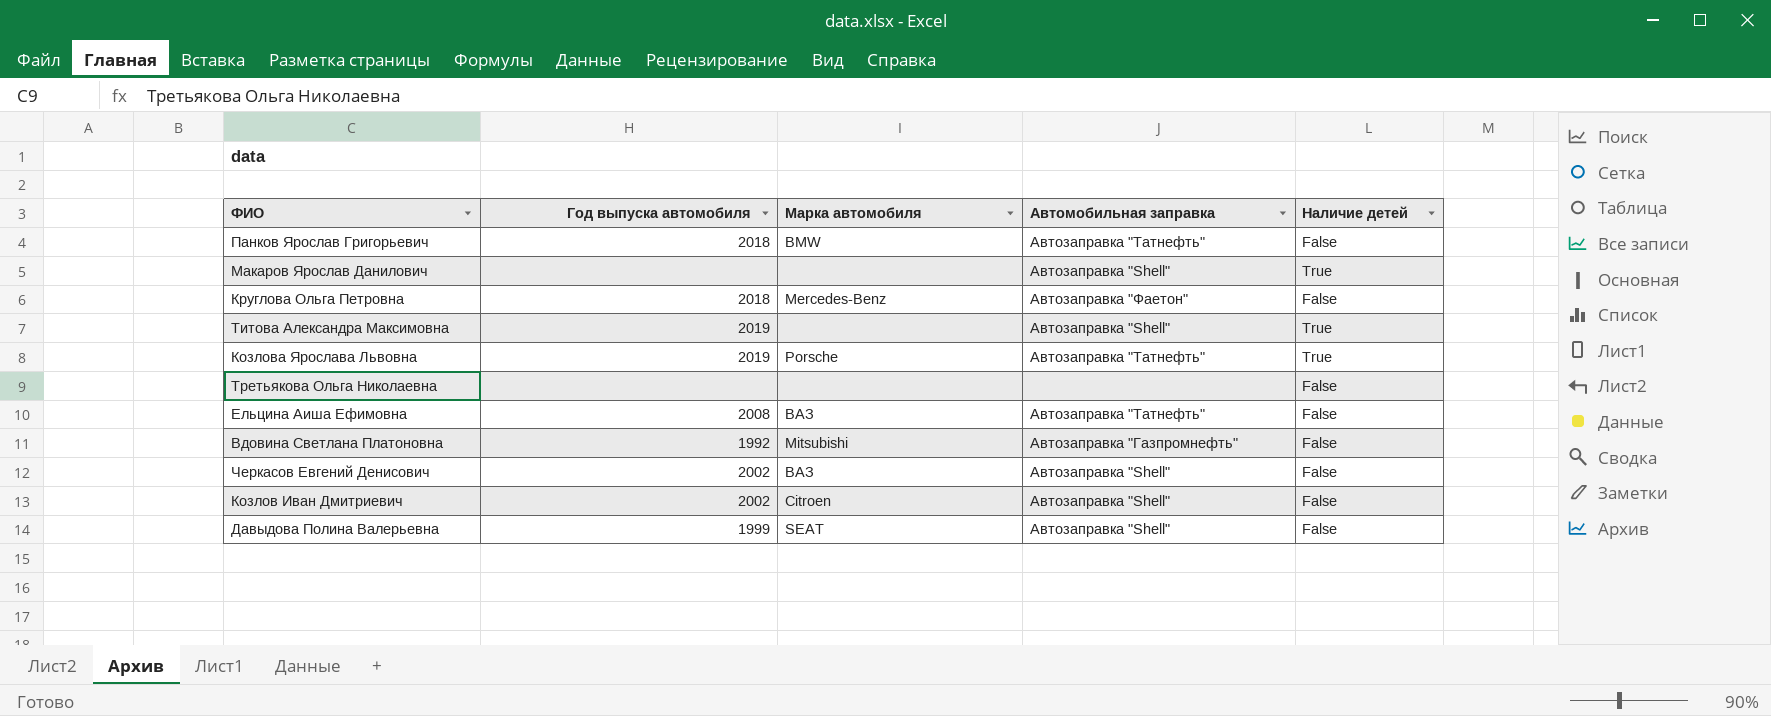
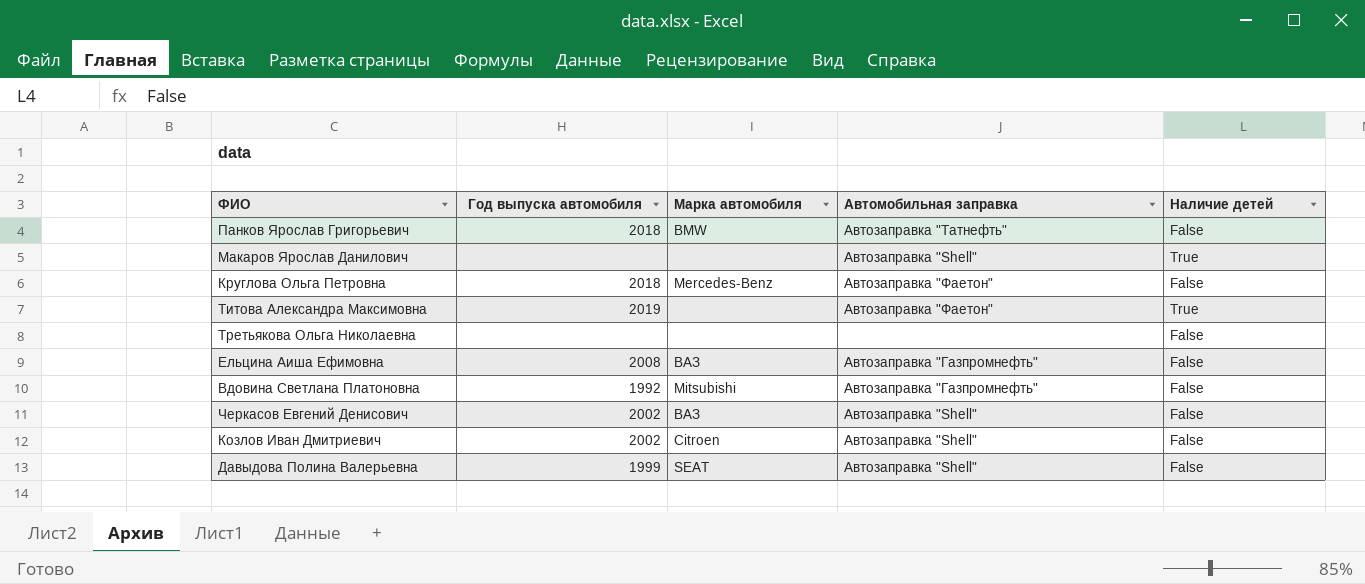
row Козлова Ярослава Львовна: 2019 | Porsche | Автозаправка "Татнефть" | True -> none
Титова Александра Максимовна | Автомобильная заправка: Автозаправка "Shell" -> Автозаправка "Фаетон"
Ельцина Аиша Ефимовна | Автомобильная заправка: Автозаправка "Татнефть" -> Автозаправка "Газпромнефть"

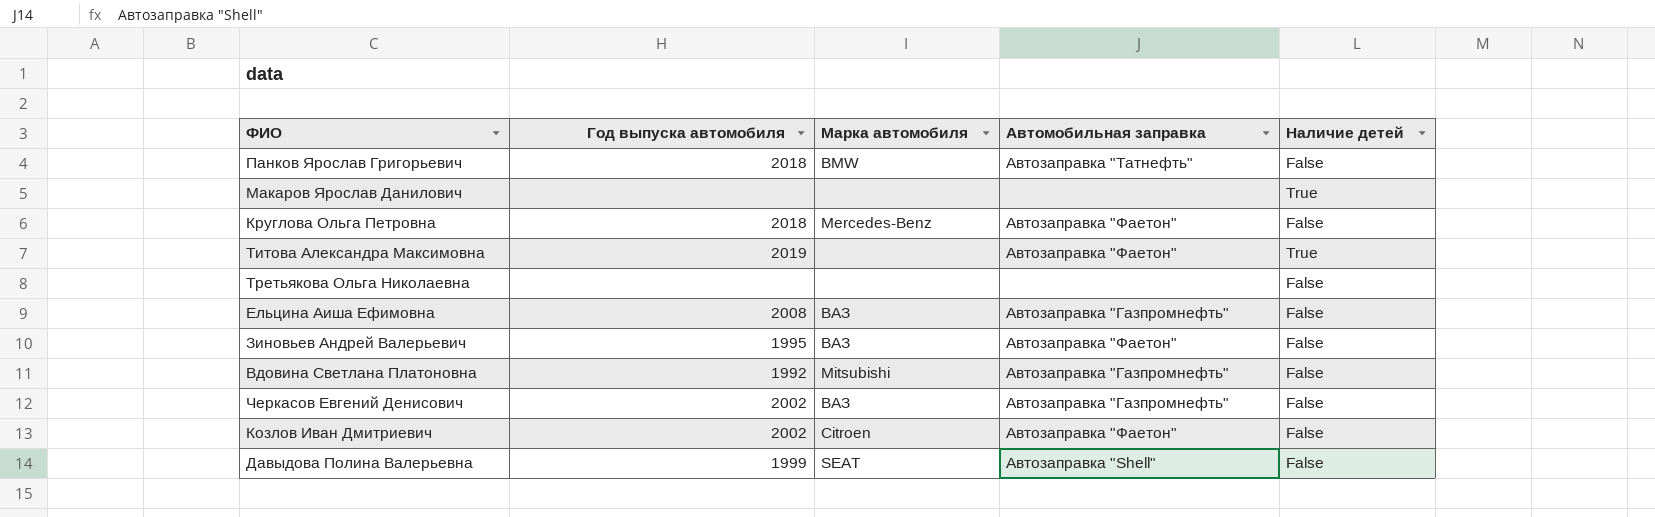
Макаров Ярослав Данилович | Автомобильная заправка: Автозаправка "Shell" -> none
row Зиновьев Андрей Валерьевич: none -> 1995 | ВАЗ | Автозаправка "Фаетон" | False
Черкасов Евгений Денисович | Автомобильная заправка: Автозаправка "Shell" -> Автозаправка "Газпромнефть"
Козлов Иван Дмитриевич | Автомобильная заправка: Автозаправка "Shell" -> Автозаправка "Фаетон"

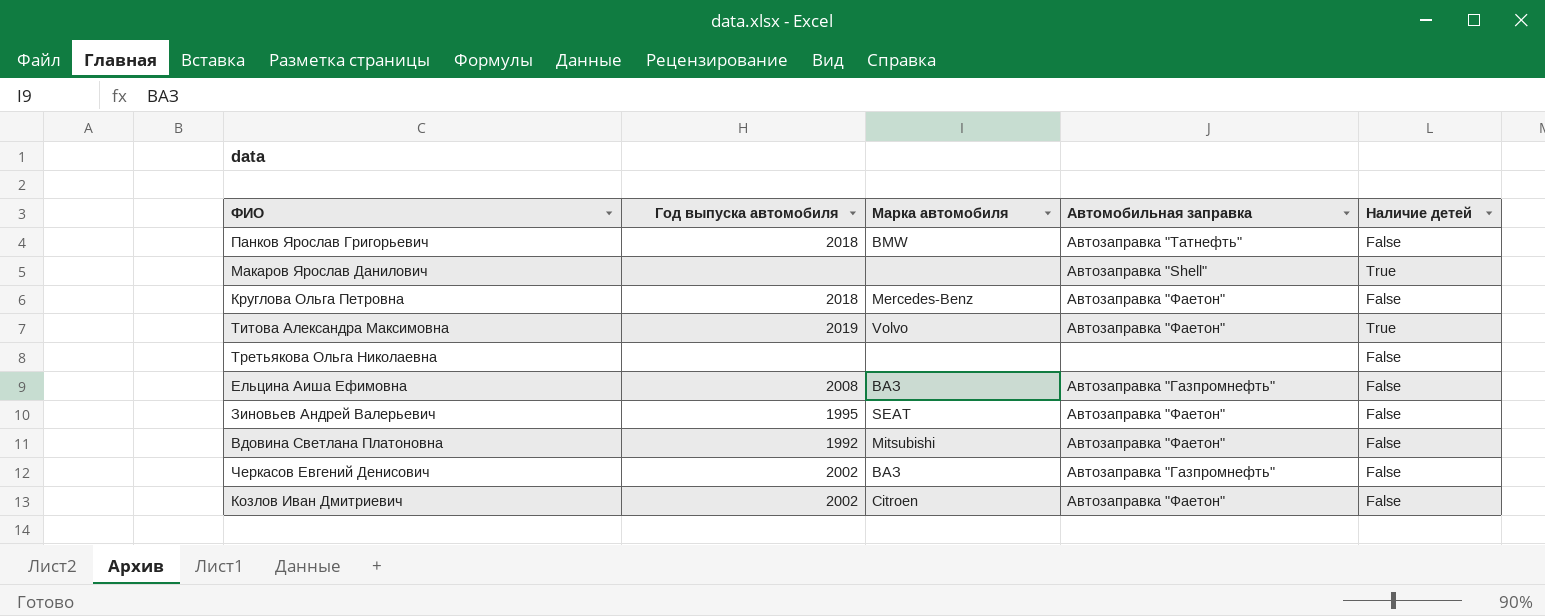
row Давыдова Полина Валерьевна: 1999 | SEAT | Автозаправка "Shell" | False -> none
Макаров Ярослав Данилович | Автомобильная заправка: none -> Автозаправка "Shell"
Титова Александра Максимовна | Марка автомобиля: none -> Volvo
Зиновьев Андрей Валерьевич | Марка автомобиля: ВАЗ -> SEAT
Вдовина Светлана Платоновна | Автомобильная заправка: Автозаправка "Газпромнефть" -> Автозаправка "Фаетон"

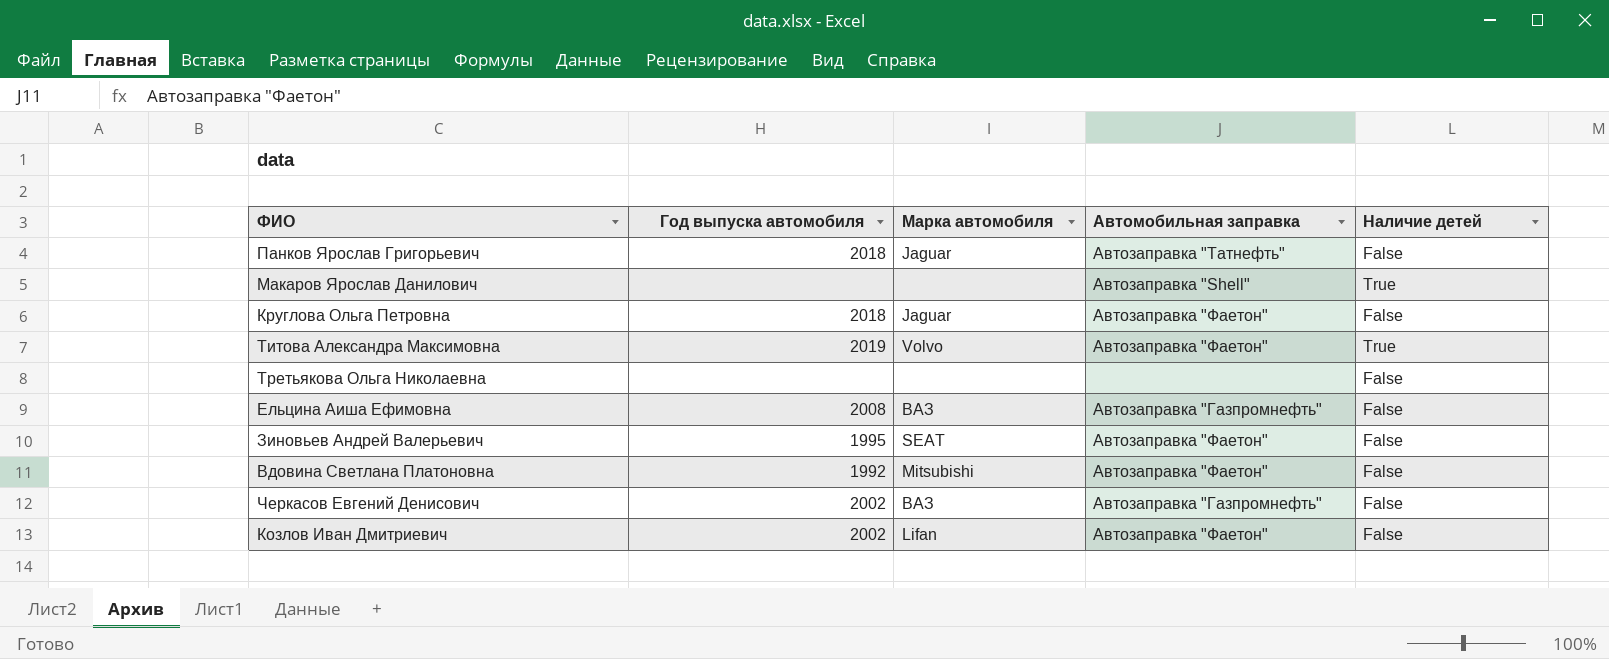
Панков Ярослав Григорьевич | Марка автомобиля: BMW -> Jaguar
Круглова Ольга Петровна | Марка автомобиля: Mercedes-Benz -> Jaguar
Козлов Иван Дмитриевич | Марка автомобиля: Citroen -> Lifan

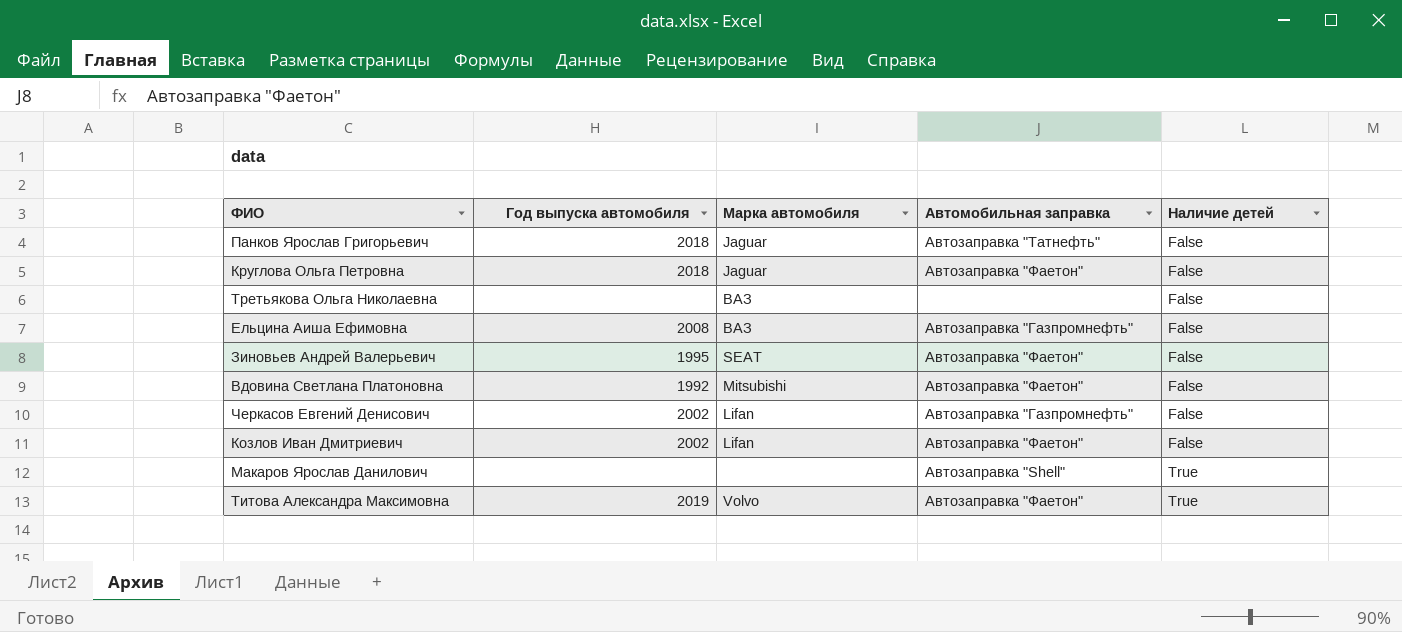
row order: none -> Наличие детей ascending
Третьякова Ольга Николаевна | Марка автомобиля: none -> ВАЗ
Черкасов Евгений Денисович | Марка автомобиля: ВАЗ -> Lifan

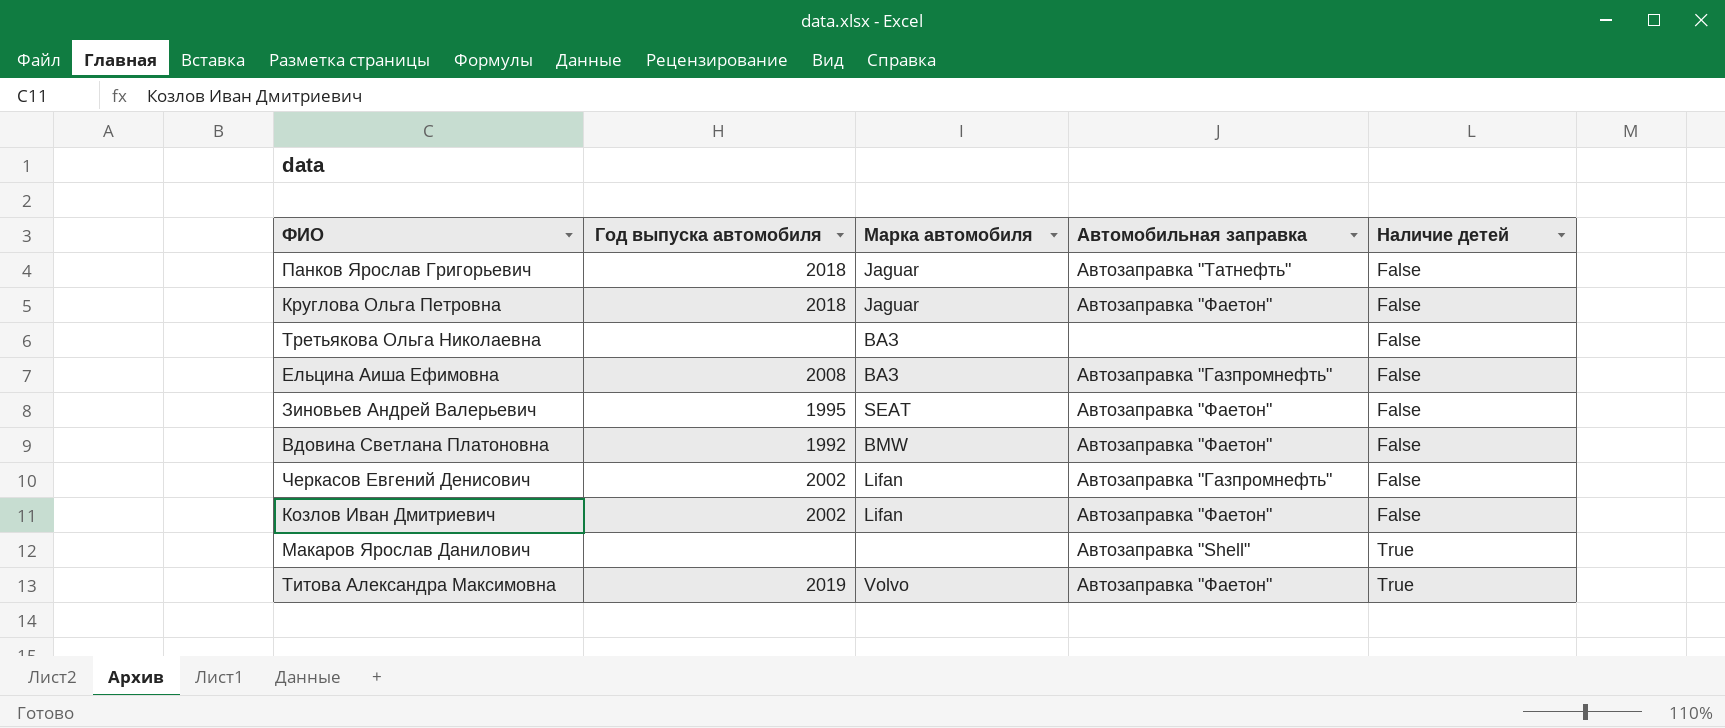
Вдовина Светлана Платоновна | Марка автомобиля: Mitsubishi -> BMW

